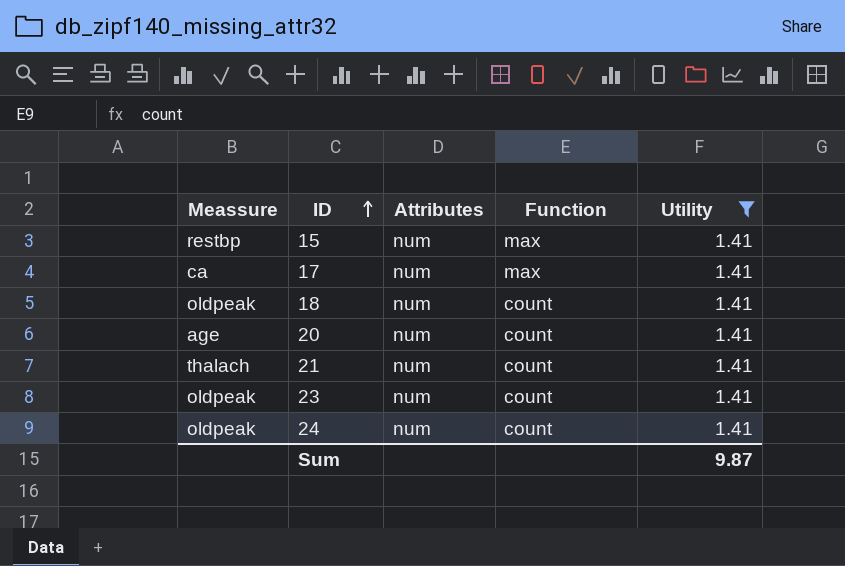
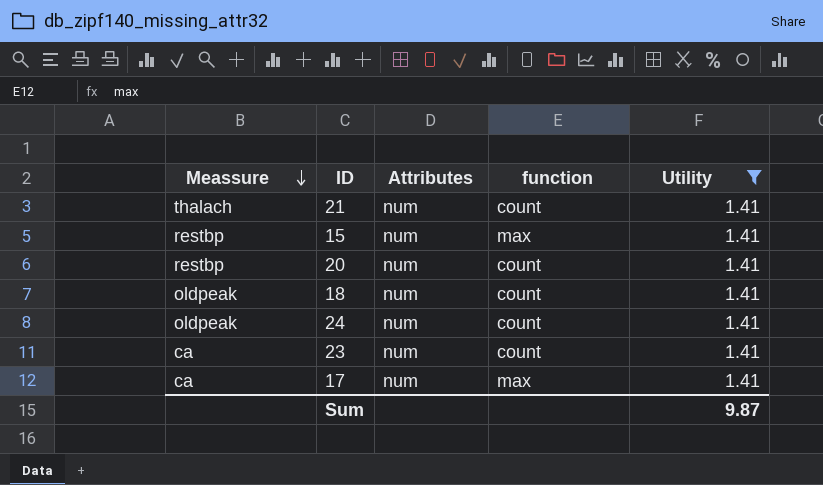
row order: ID ascending -> Meassure descending
column name: Function -> function
20 | Meassure: age -> restbp
23 | Meassure: oldpeak -> ca

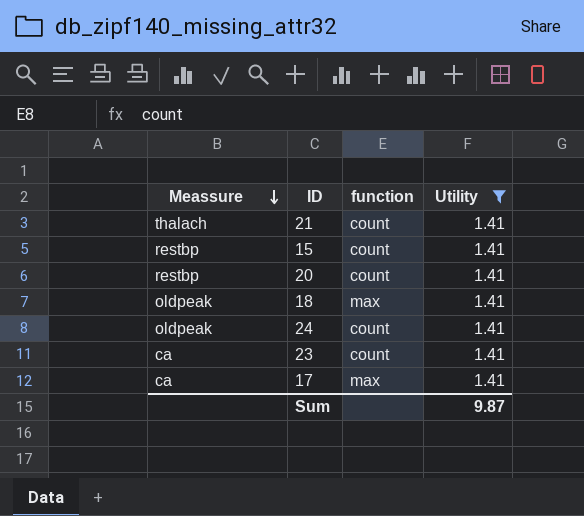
column Attributes | position: 3 -> none
15 | function: max -> count
18 | function: count -> max

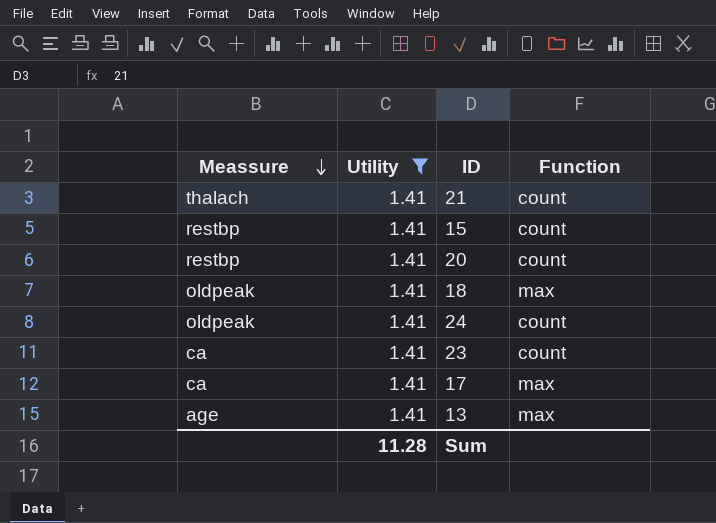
column Utility | position: 4 -> 2
column name: function -> Function
row 13: none -> age | 1.41 | max
Sum | Utility: 9.87 -> 11.28

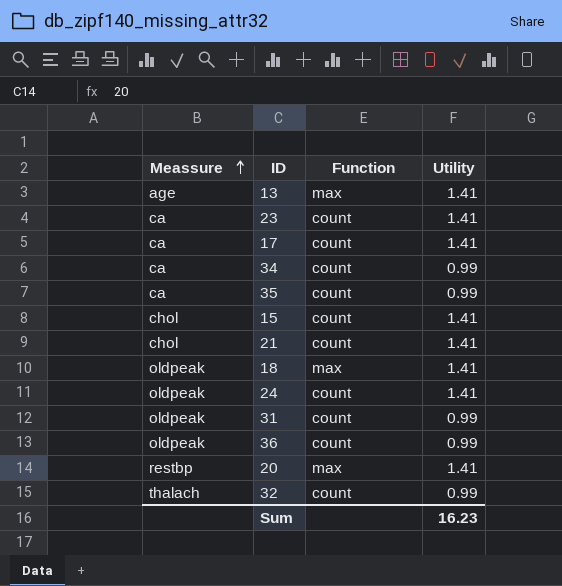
filter: Utility = 1.41 -> none
row order: Meassure descending -> Meassure ascending
column Utility | position: 2 -> 4
17 | Function: max -> count
15 | Meassure: restbp -> chol
21 | Meassure: thalach -> chol
20 | Function: count -> max
Sum | Utility: 11.28 -> 16.23

